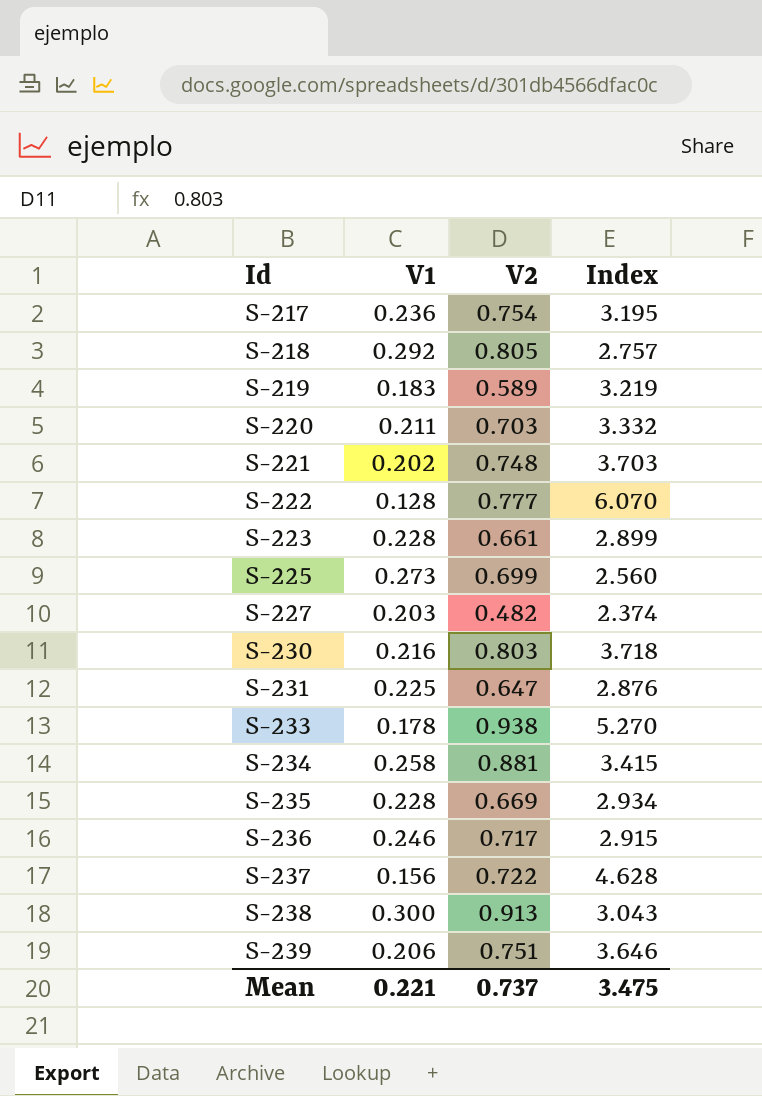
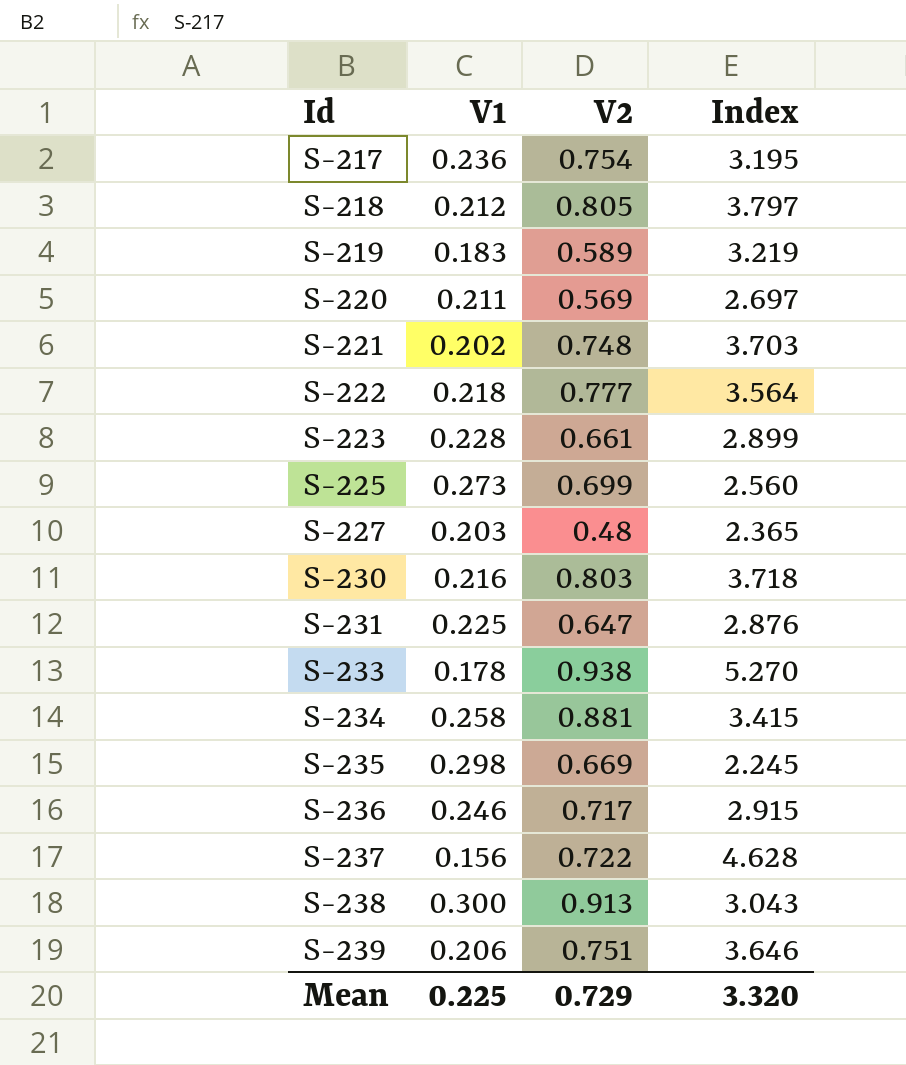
S-218 | V1: 0.292 -> 0.212
S-218 | Index: 2.757 -> 3.797
S-220 | V2: 0.703 -> 0.569
S-220 | Index: 3.332 -> 2.697
S-222 | V1: 0.128 -> 0.218
S-222 | Index: 6.070 -> 3.564
S-227 | V2: 0.482 -> 0.48
S-227 | Index: 2.374 -> 2.365
S-235 | V1: 0.228 -> 0.298
S-235 | Index: 2.934 -> 2.245
Mean | V1: 0.221 -> 0.225
Mean | V2: 0.737 -> 0.729
Mean | Index: 3.475 -> 3.320

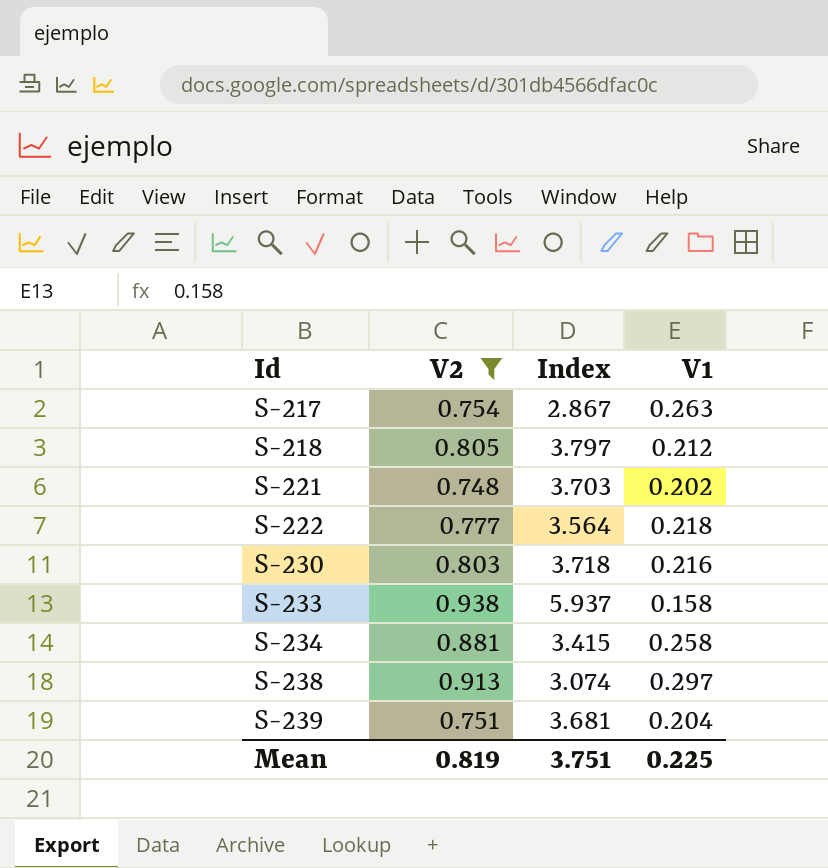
filter: none -> V2 >= 0.748
column V1 | position: 2 -> 4
S-217 | Index: 3.195 -> 2.867
S-217 | V1: 0.236 -> 0.263
S-233 | Index: 5.270 -> 5.937
S-233 | V1: 0.178 -> 0.158
S-238 | Index: 3.043 -> 3.074
S-238 | V1: 0.300 -> 0.297
S-239 | Index: 3.646 -> 3.681
S-239 | V1: 0.206 -> 0.204
Mean | V2: 0.729 -> 0.819
Mean | Index: 3.320 -> 3.751

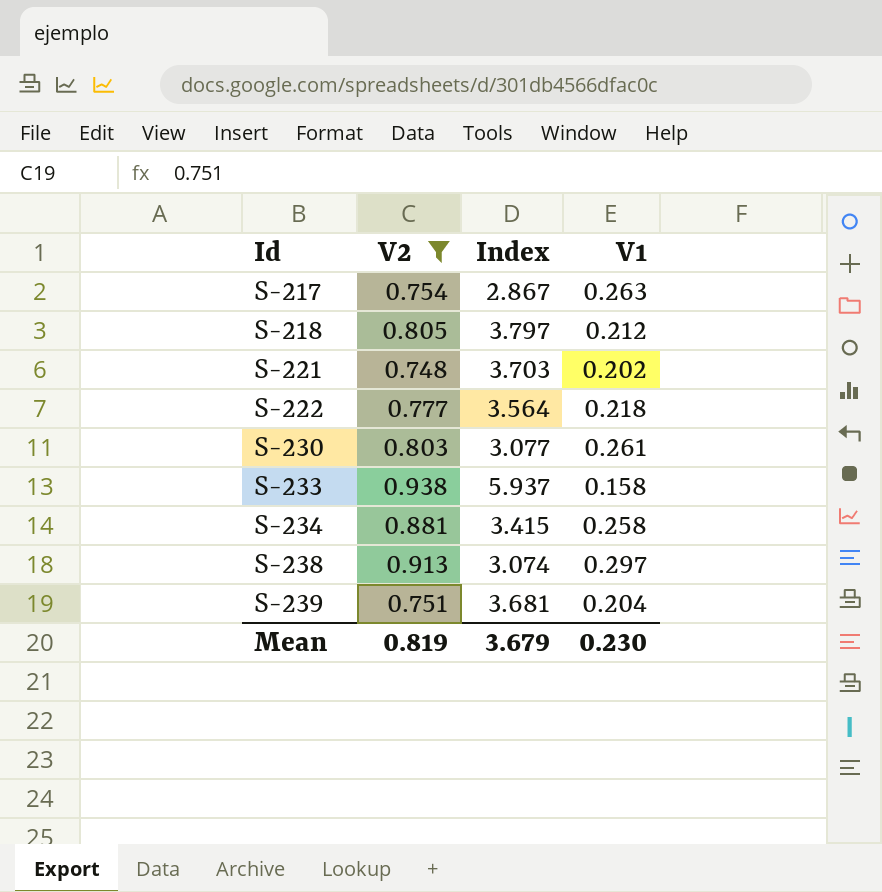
S-230 | Index: 3.718 -> 3.077
S-230 | V1: 0.216 -> 0.261
Mean | Index: 3.751 -> 3.679
Mean | V1: 0.225 -> 0.230

